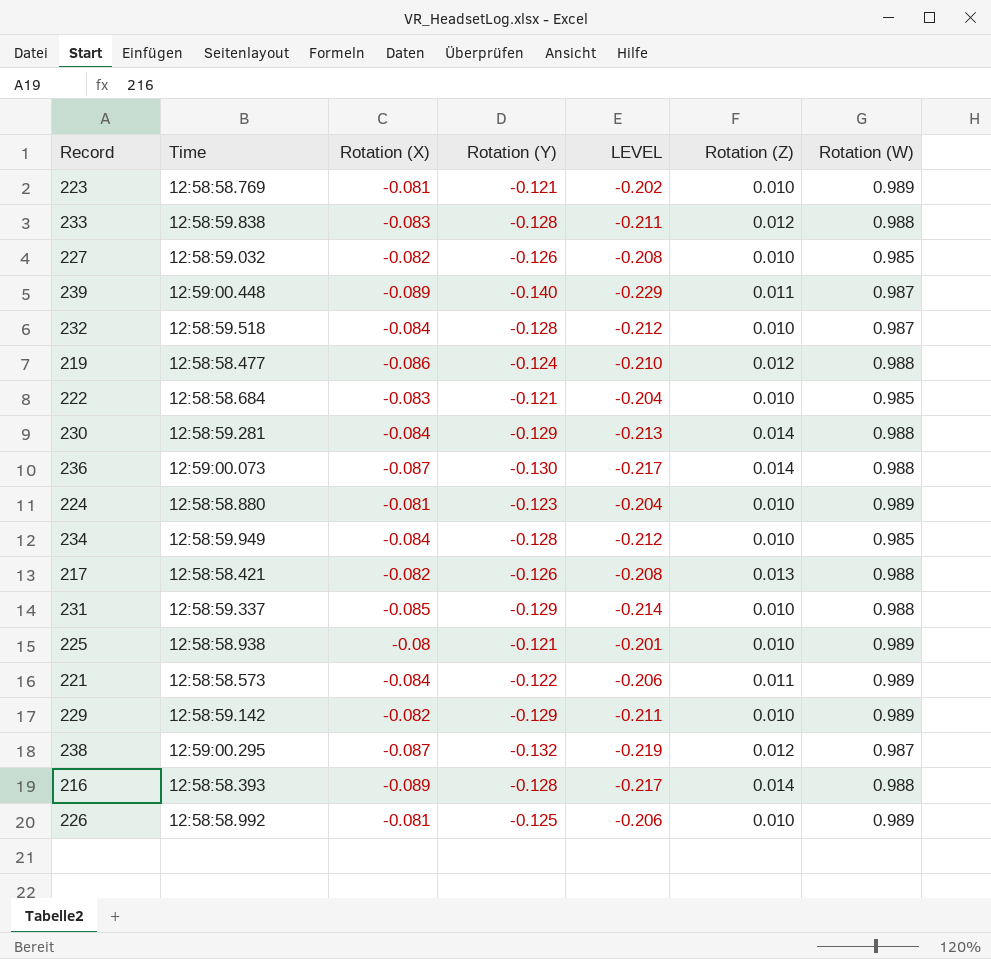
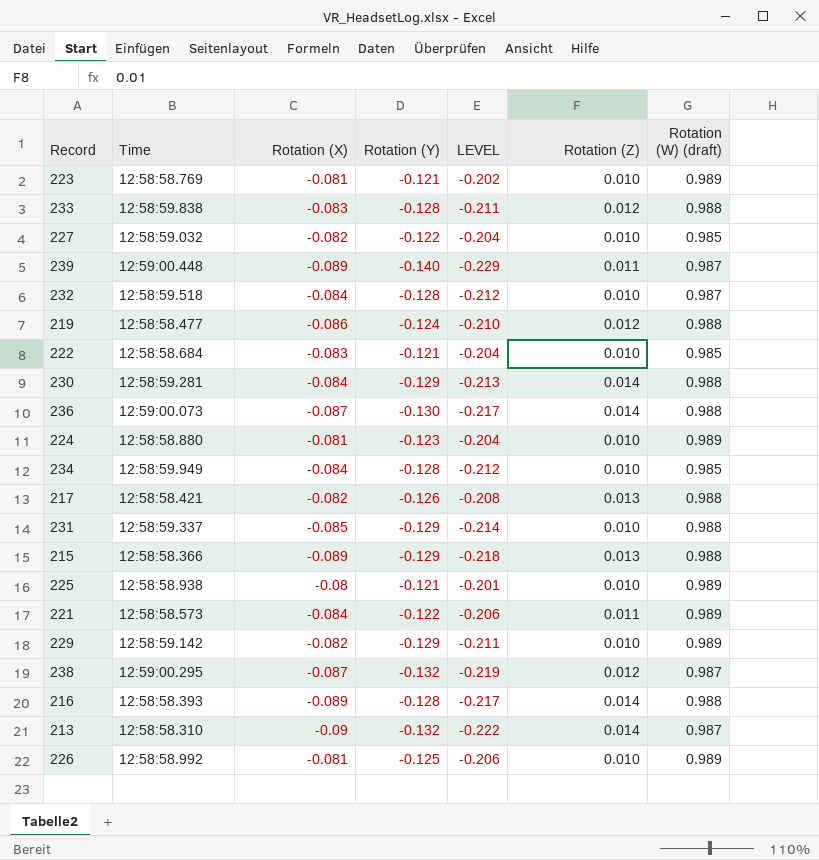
column name: Rotation (W) -> Rotation (W) (draft)
227 | Rotation (Y): -0.126 -> -0.122
227 | LEVEL: -0.208 -> -0.204
row 215: none -> 12:58:58.366 | -0.089 | -0.129 | -0.218 | 0.013 | 0.988
row 213: none -> 12:58:58.310 | -0.09 | -0.132 | -0.222 | 0.014 | 0.987

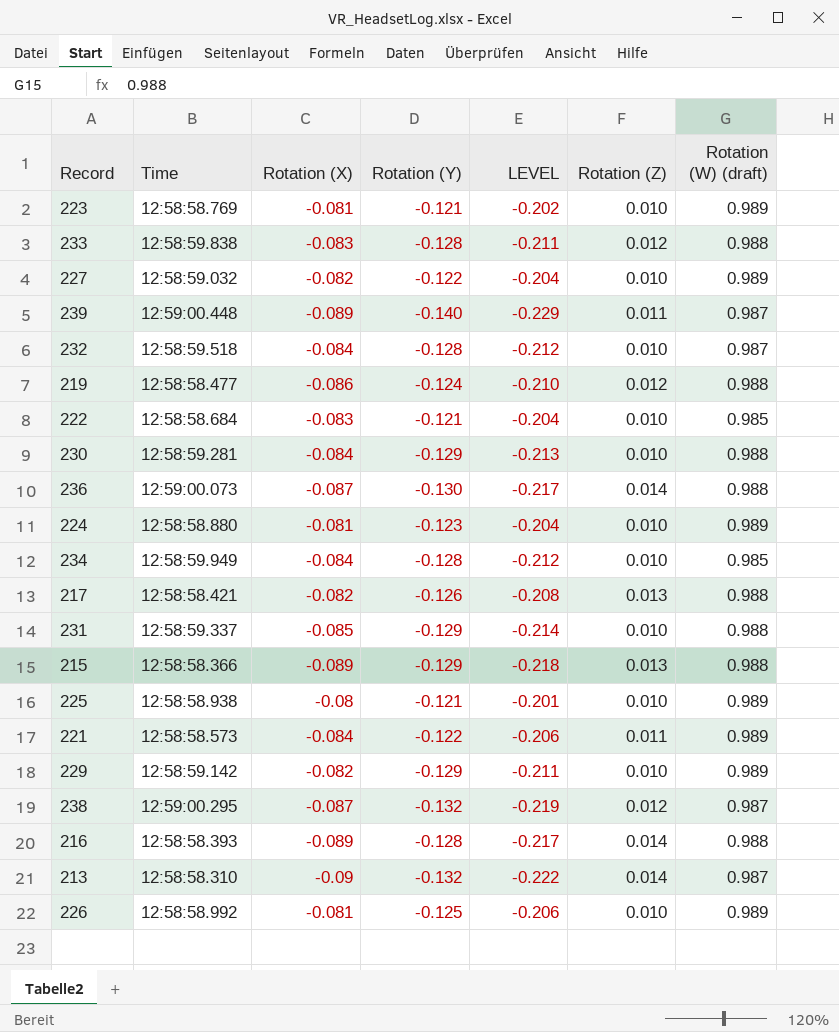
227 | Rotation (W) (draft): 0.985 -> 0.989
230 | Rotation (Z): 0.014 -> 0.010

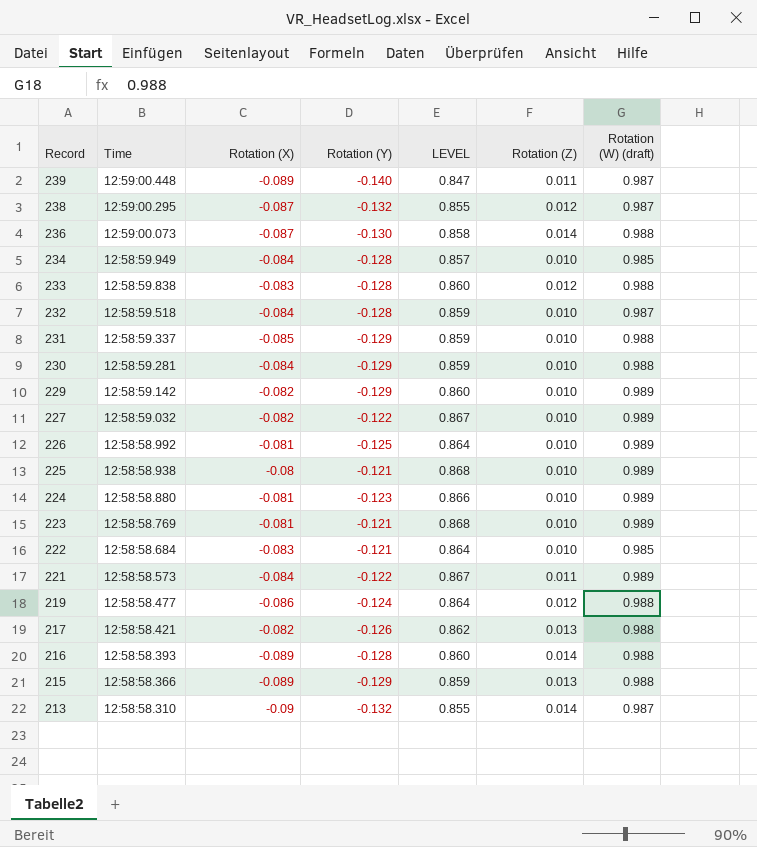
row order: none -> Record descending
column LEVEL | formula: [Rotation (X)] + [Rotation (Y)] -> [Rotation (Y)] + [Rotation (W) (draft)]

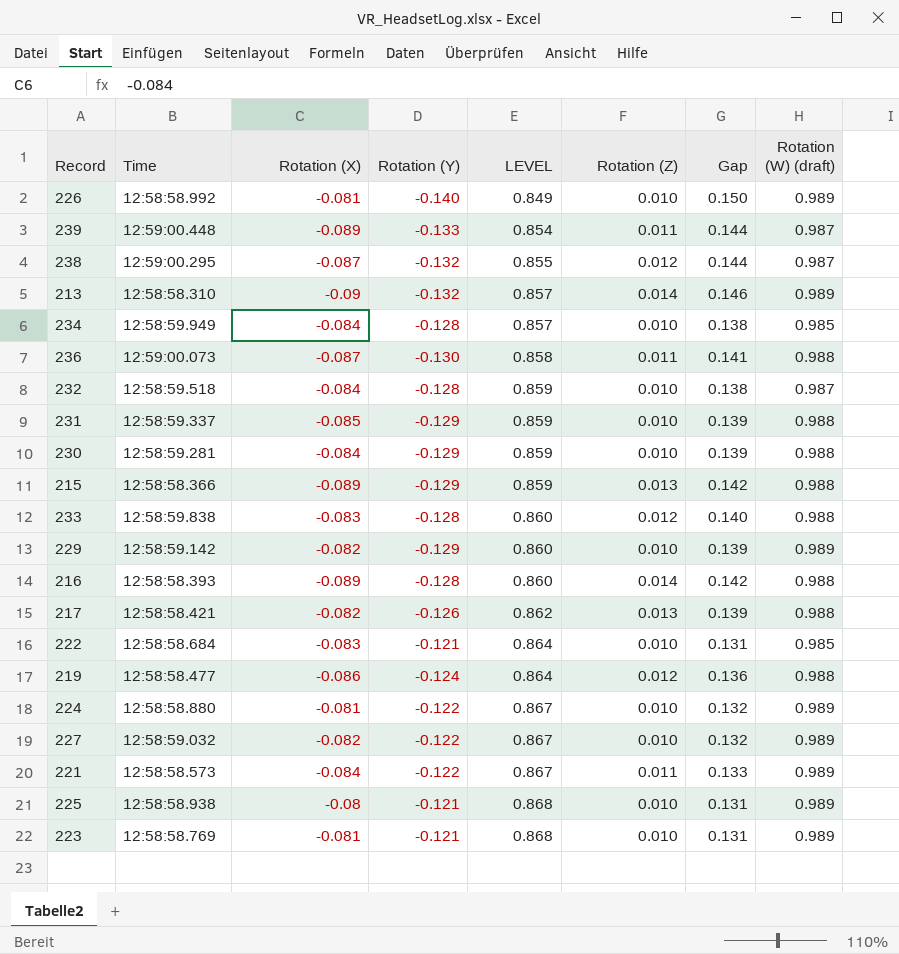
row order: Record descending -> LEVEL ascending
column Gap | formula: none -> [Rotation (Z)] - [Rotation (Y)]
226 | Rotation (Y): -0.125 -> -0.140
226 | LEVEL: 0.864 -> 0.849
239 | Rotation (Y): -0.140 -> -0.133
239 | LEVEL: 0.847 -> 0.854
213 | LEVEL: 0.855 -> 0.857
213 | Rotation (W) (draft): 0.987 -> 0.989
236 | Rotation (Z): 0.014 -> 0.011
224 | Rotation (Y): -0.123 -> -0.122
224 | LEVEL: 0.866 -> 0.867

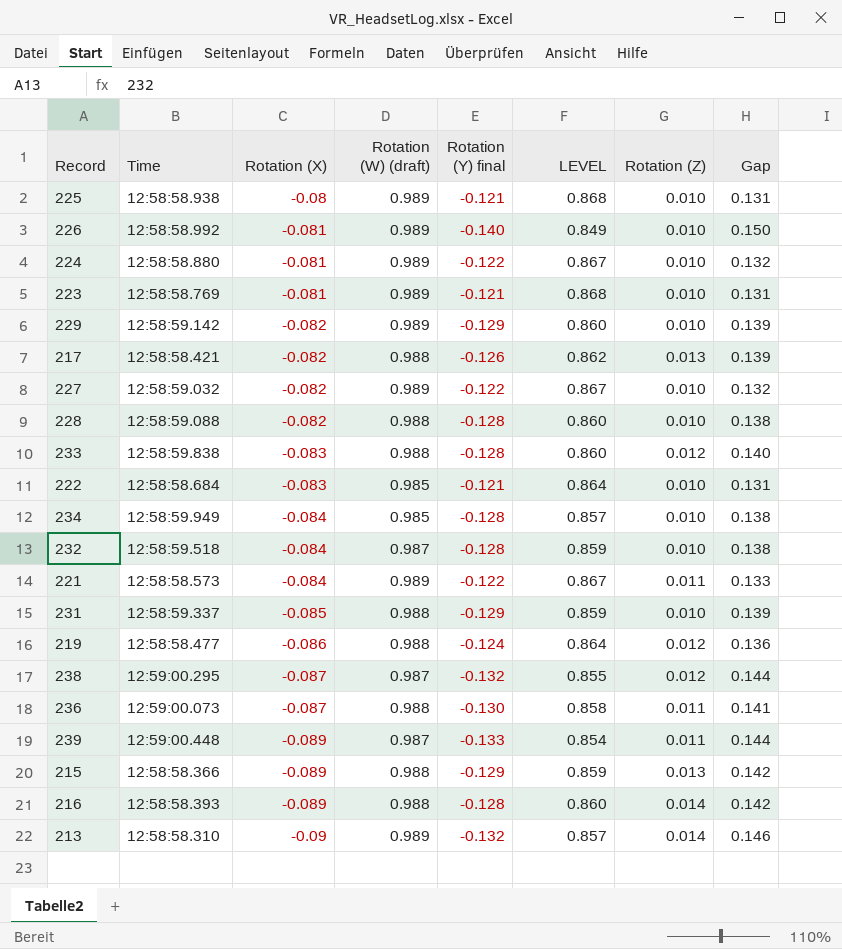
row order: LEVEL ascending -> Rotation (X) descending
column Rotation (W) (draft) | position: 8 -> 4
column name: Rotation (Y) -> Rotation (Y) final
row 230: 12:58:59.281 | -0.084 | -0.129 | 0.859 | 0.010 | 0.139 | 0.988 -> none
row 228: none -> 12:58:59.088 | -0.082 | 0.988 | -0.128 | 0.860 | 0.010 | 0.138

